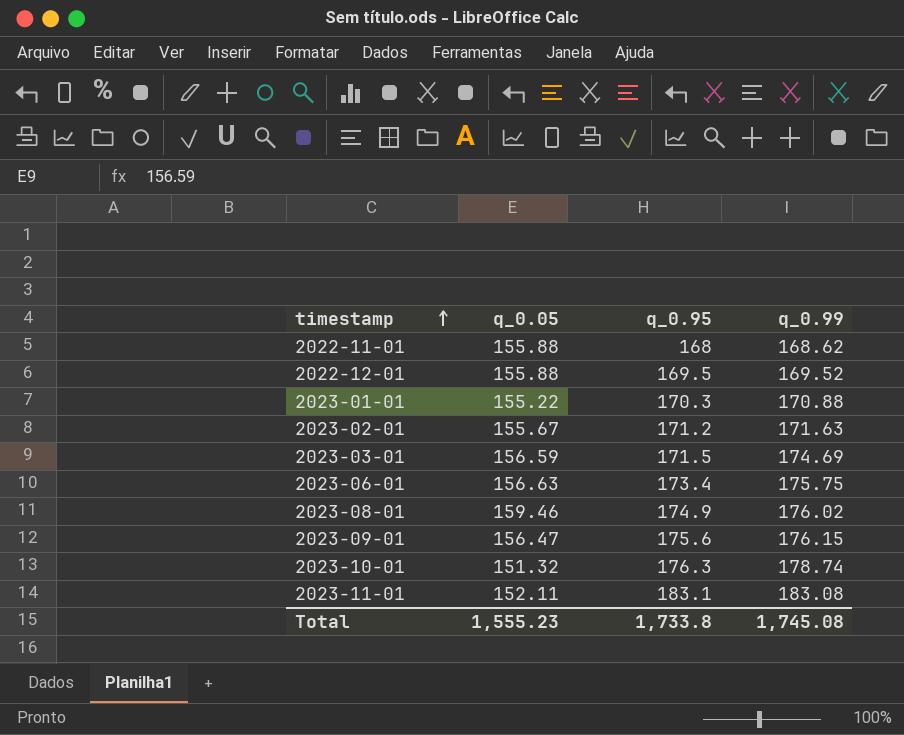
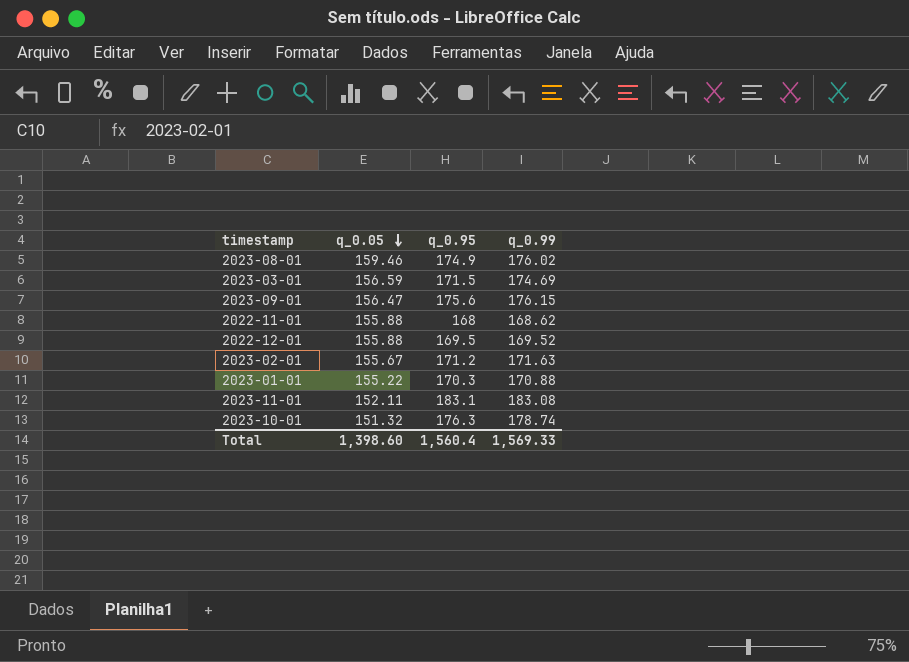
row order: timestamp ascending -> q_0.05 descending
row 2023-06-01: 156.63 | 173.4 | 175.75 -> none
Total | q_0.05: 1,555.23 -> 1,398.60
Total | q_0.95: 1,733.8 -> 1,560.4
Total | q_0.99: 1,745.08 -> 1,569.33

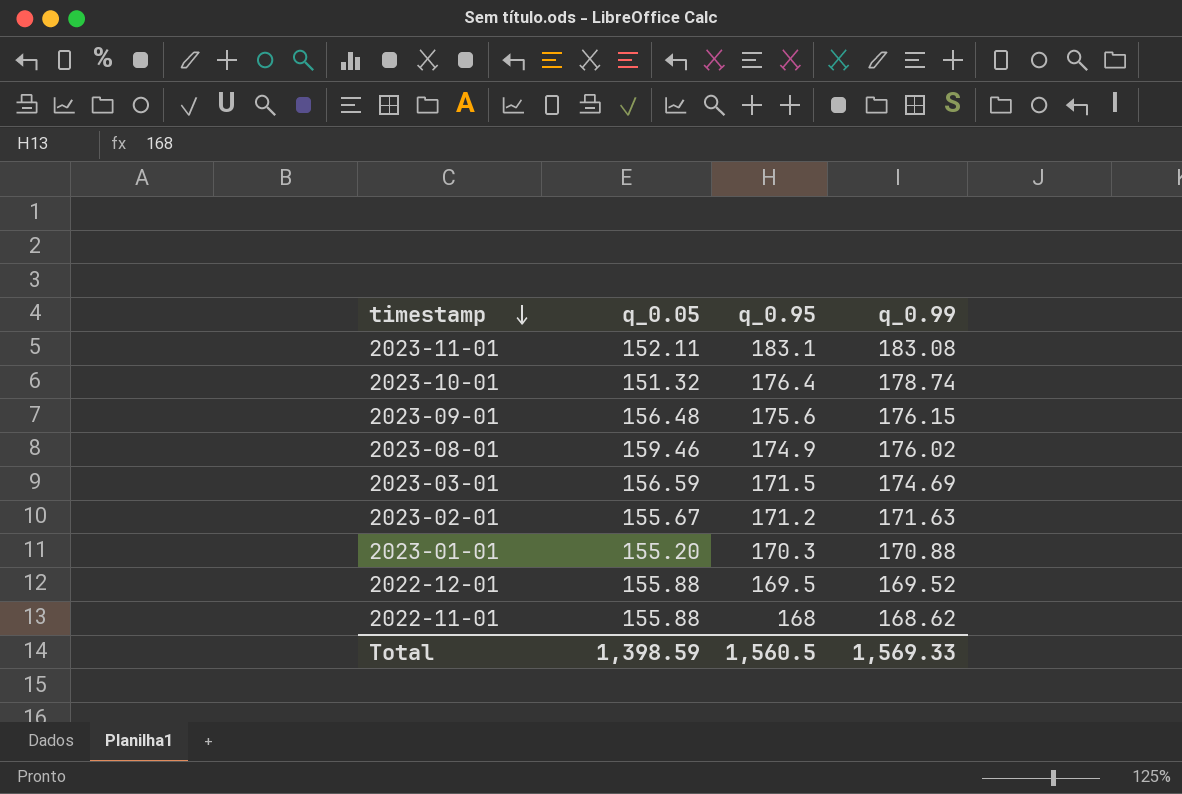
row order: q_0.05 descending -> timestamp descending
2023-10-01 | q_0.95: 176.3 -> 176.4
2023-09-01 | q_0.05: 156.47 -> 156.48
2023-01-01 | q_0.05: 155.22 -> 155.20
Total | q_0.05: 1,398.60 -> 1,398.59
Total | q_0.95: 1,560.4 -> 1,560.5

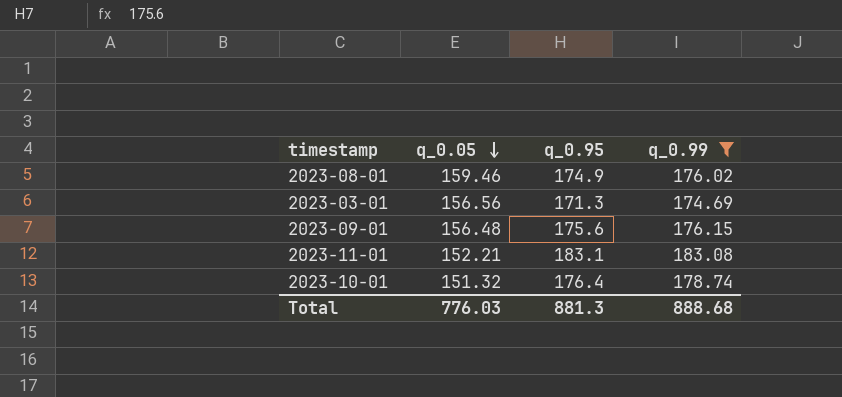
filter: none -> q_0.99 >= 174.69
row order: timestamp descending -> q_0.05 descending
2023-03-01 | q_0.05: 156.59 -> 156.56
2023-03-01 | q_0.95: 171.5 -> 171.3
2023-11-01 | q_0.05: 152.11 -> 152.21
Total | q_0.05: 1,398.59 -> 776.03
Total | q_0.95: 1,560.5 -> 881.3
Total | q_0.99: 1,569.33 -> 888.68

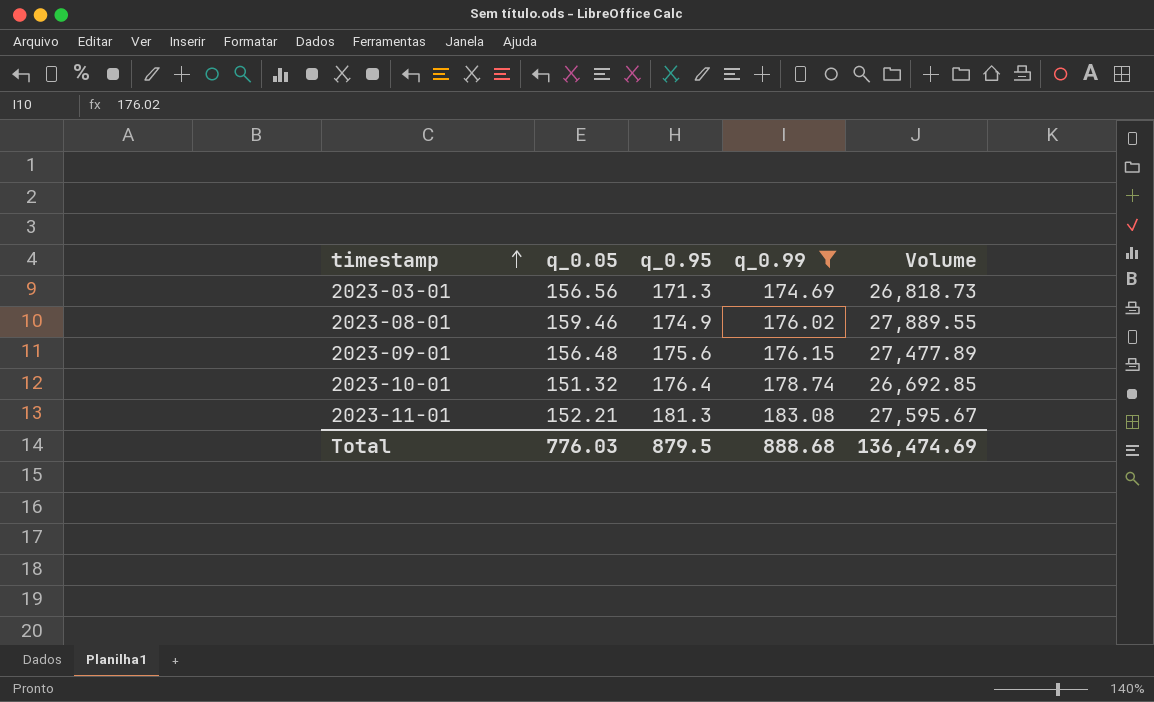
row order: q_0.05 descending -> timestamp ascending
column Volume | formula: none -> [q_0.05] * [q_0.95]
2023-11-01 | q_0.95: 183.1 -> 181.3
Total | q_0.95: 881.3 -> 879.5

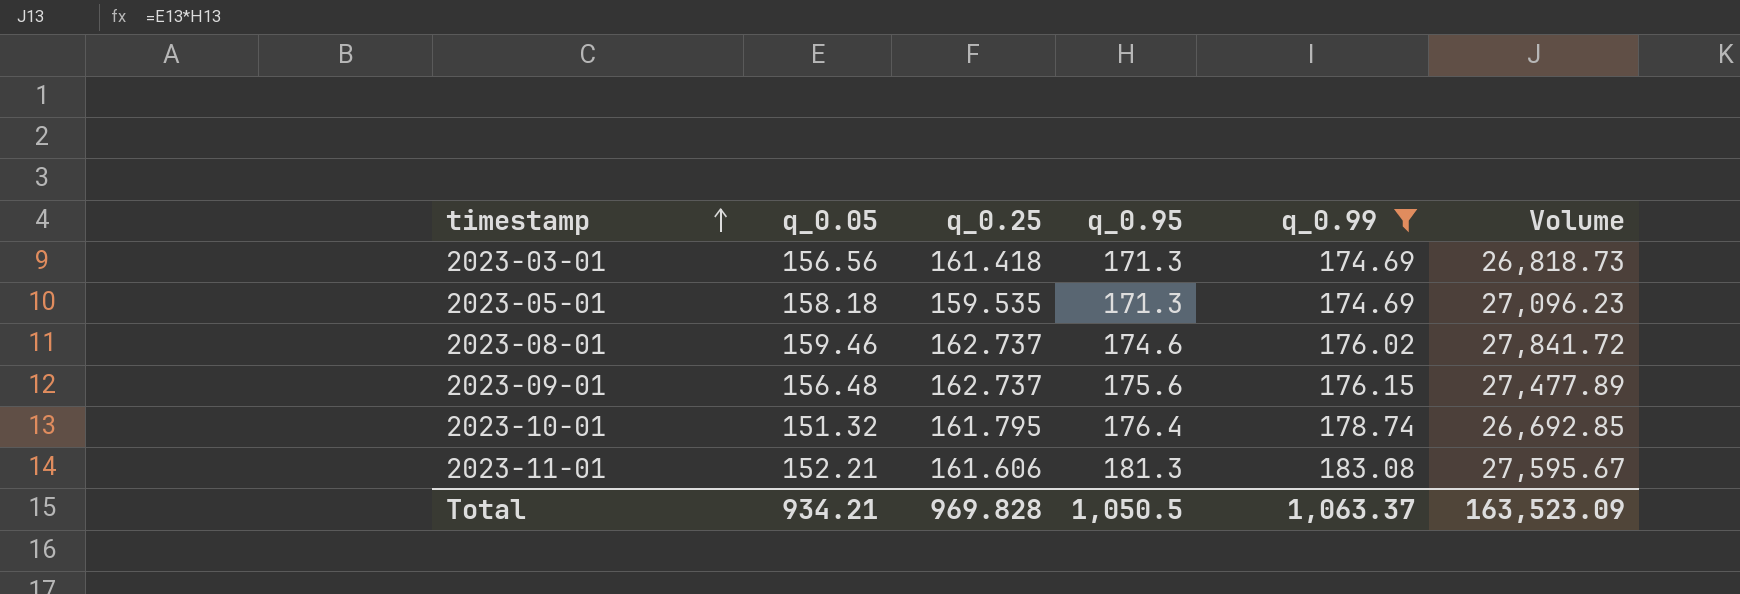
column q_0.25 | position: none -> 3
row 2023-05-01: none -> 158.18 | 159.535 | 171.3 | 174.69 | 27,096.23
2023-08-01 | q_0.95: 174.9 -> 174.6
2023-08-01 | Volume: 27,889.55 -> 27,841.72
Total | q_0.05: 776.03 -> 934.21
Total | q_0.95: 879.5 -> 1,050.5
Total | q_0.99: 888.68 -> 1,063.37
Total | Volume: 136,474.69 -> 163,523.09

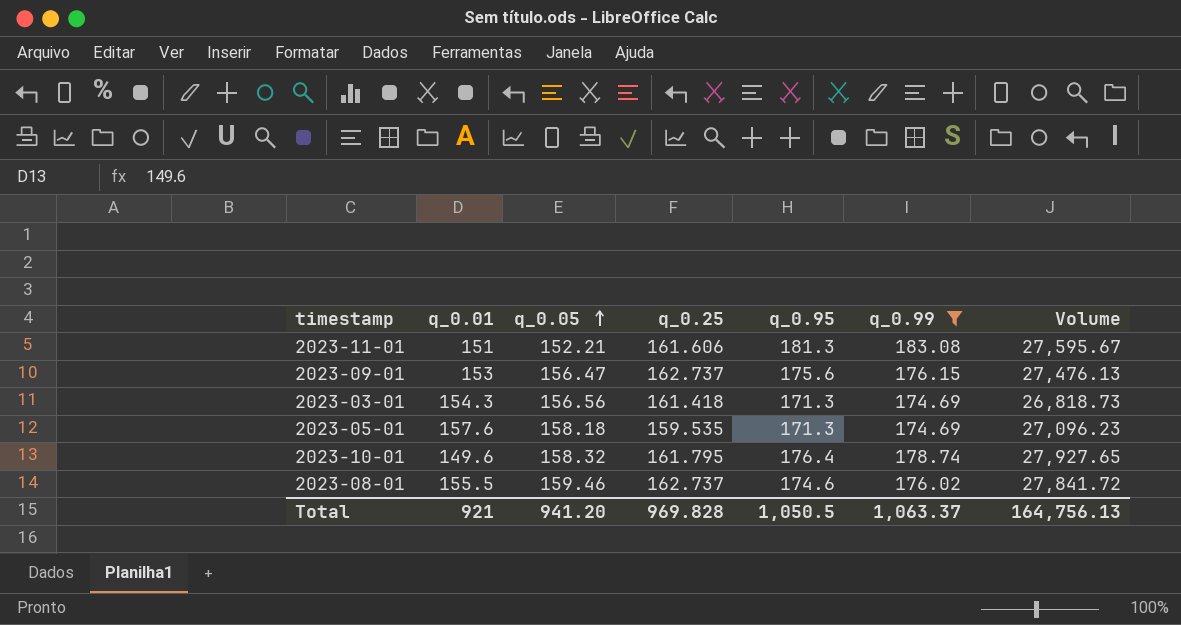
row order: timestamp ascending -> q_0.05 ascending
column q_0.01 | position: none -> 2
2023-09-01 | q_0.05: 156.48 -> 156.47
2023-09-01 | Volume: 27,477.89 -> 27,476.13
2023-10-01 | q_0.05: 151.32 -> 158.32
2023-10-01 | Volume: 26,692.85 -> 27,927.65
Total | q_0.05: 934.21 -> 941.20
Total | Volume: 163,523.09 -> 164,756.13

